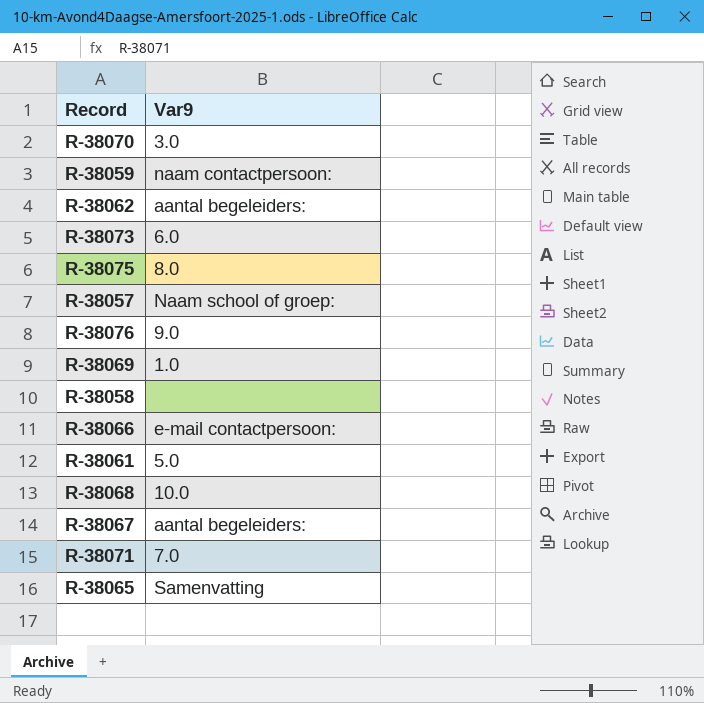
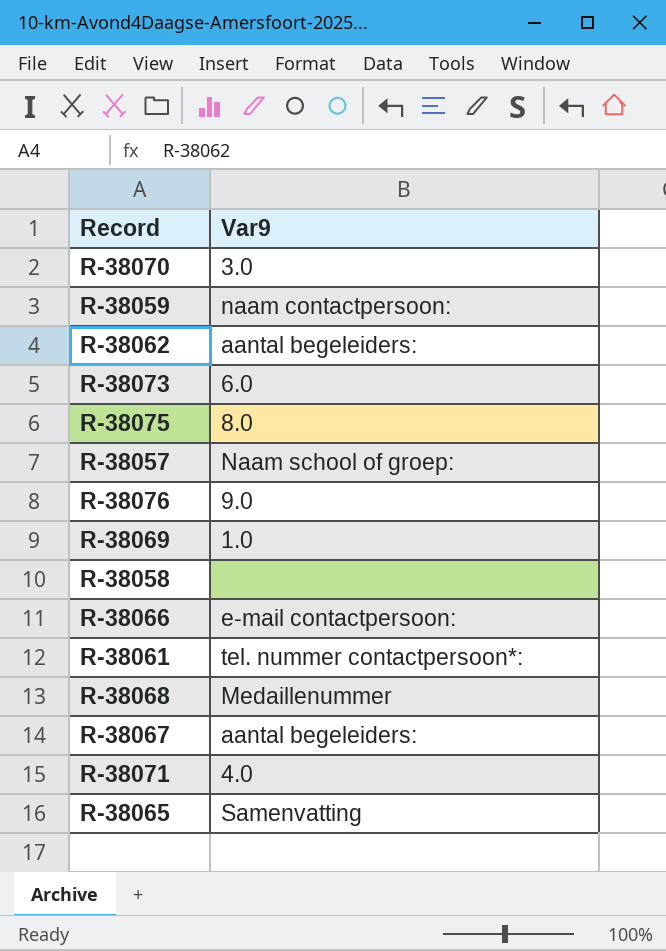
R-38061 | Var9: 5.0 -> tel. nummer contactpersoon*:
R-38068 | Var9: 10.0 -> Medaillenummer
R-38071 | Var9: 7.0 -> 4.0

